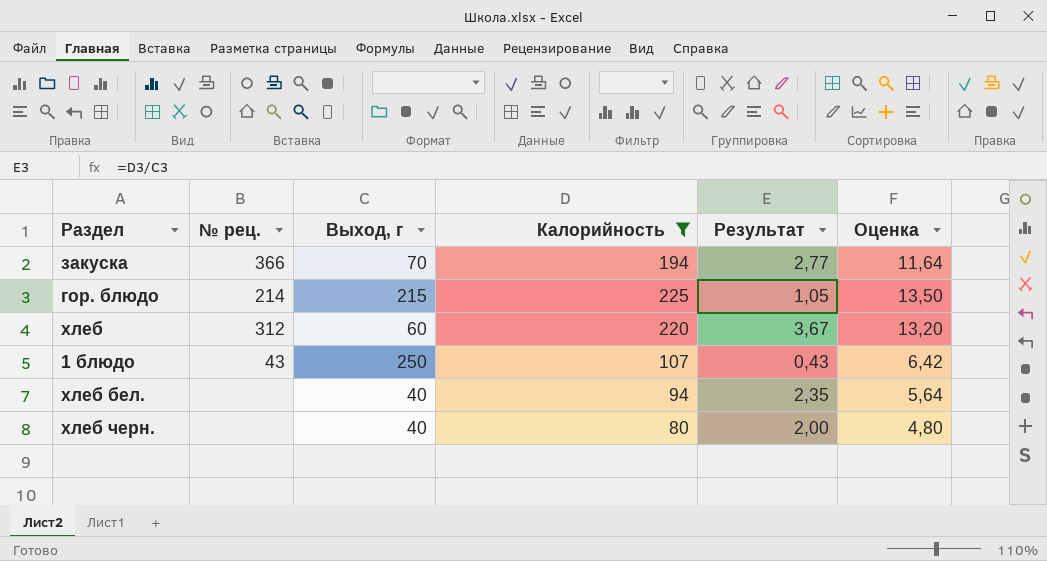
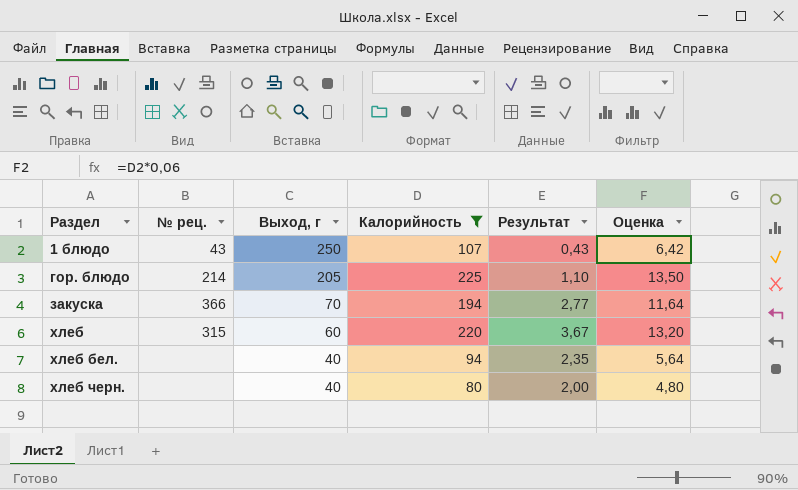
row order: none -> Раздел ascending
гор. блюдо | Выход, г: 215 -> 205
гор. блюдо | Результат: 1,05 -> 1,10
хлеб | № рец.: 312 -> 315

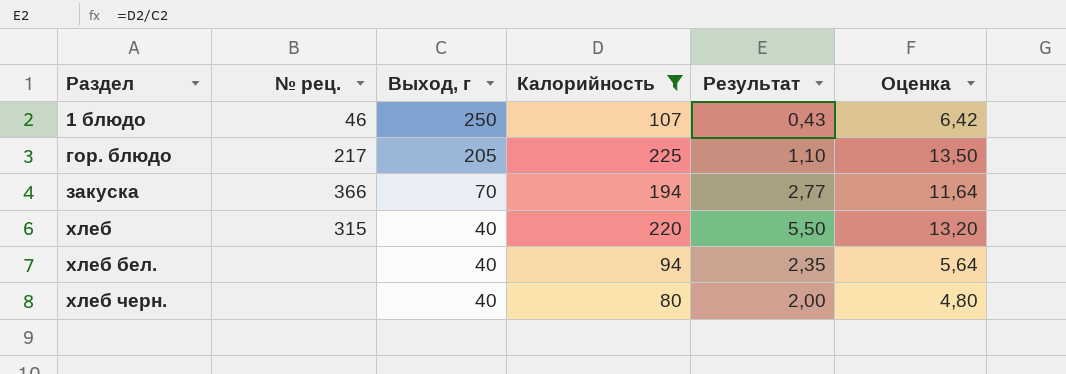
1 блюдо | № рец.: 43 -> 46
гор. блюдо | № рец.: 214 -> 217
хлеб | Выход, г: 60 -> 40
хлеб | Результат: 3,67 -> 5,50

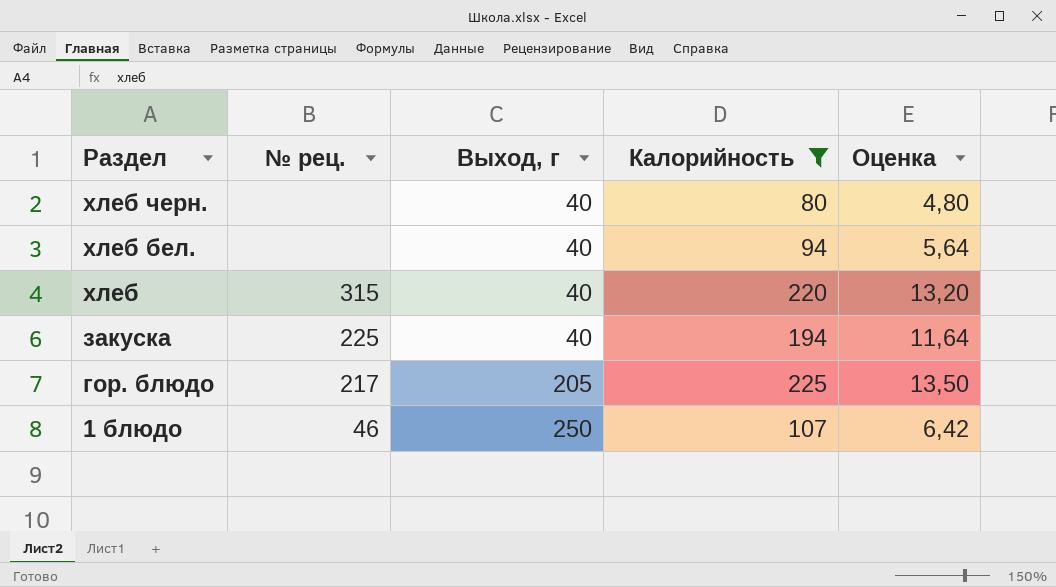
row order: Раздел ascending -> Раздел descending
column Результат | formula: [Калорийность] / [Выход, г] -> none
закуска | № рец.: 366 -> 225
закуска | Выход, г: 70 -> 40

